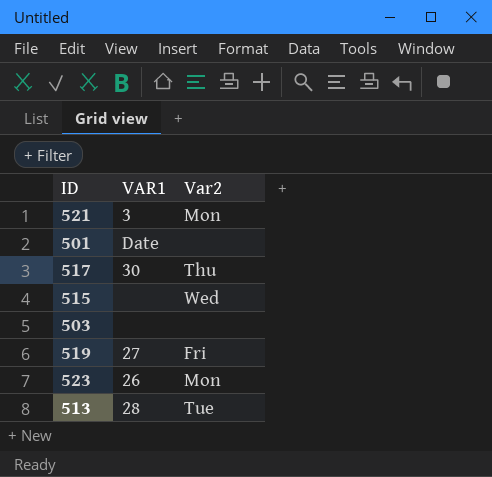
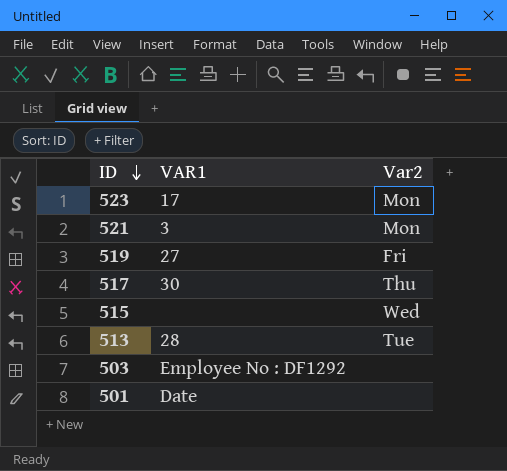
row order: none -> ID descending
523 | VAR1: 26 -> 17
503 | VAR1: none -> Employee No : DF1292

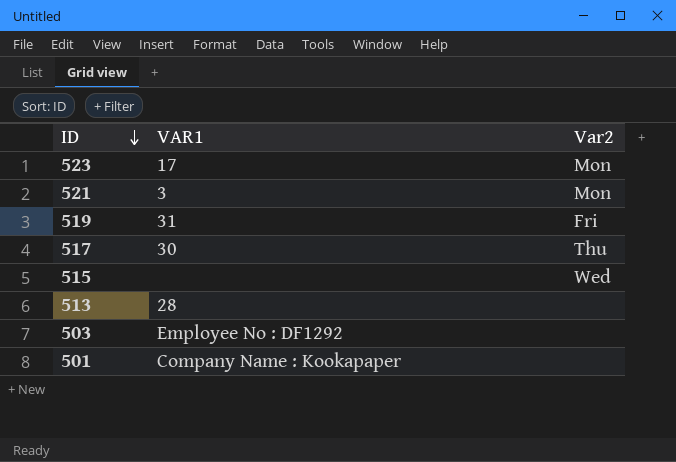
519 | VAR1: 27 -> 31
513 | Var2: Tue -> none
501 | VAR1: Date -> Company Name : Kookapaper

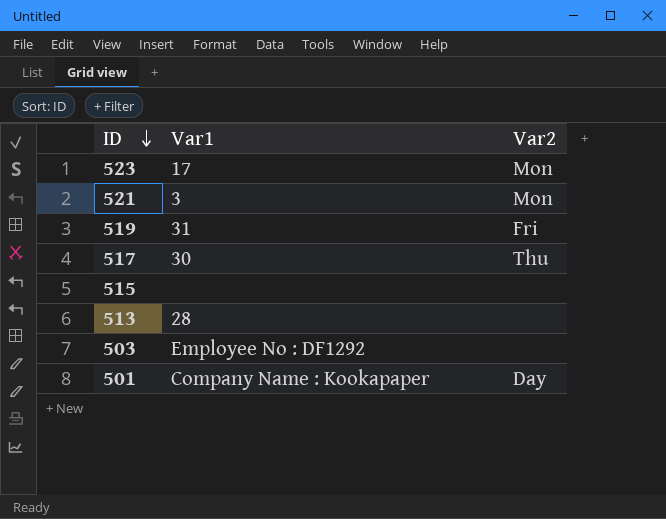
column name: VAR1 -> Var1
515 | Var2: Wed -> none
501 | Var2: none -> Day

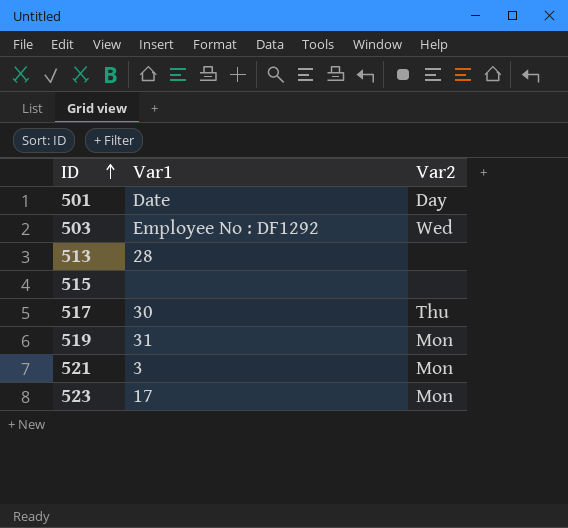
row order: ID descending -> ID ascending
501 | Var1: Company Name : Kookapaper -> Date
503 | Var2: none -> Wed
519 | Var2: Fri -> Mon

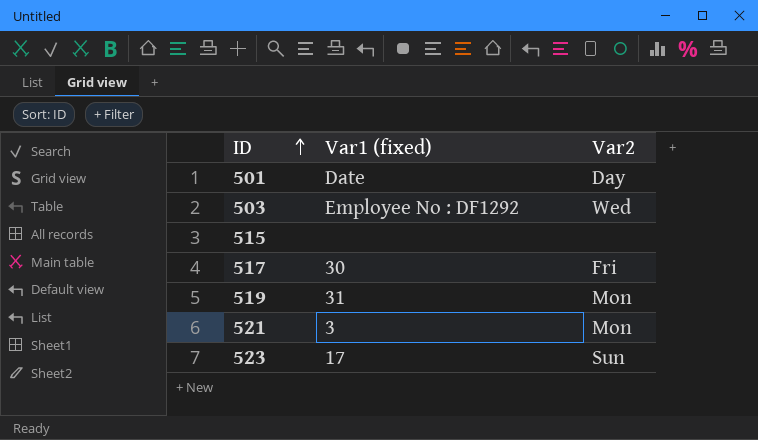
column name: Var1 -> Var1 (fixed)
row 513: 28 | none -> none
517 | Var2: Thu -> Fri
523 | Var2: Mon -> Sun

